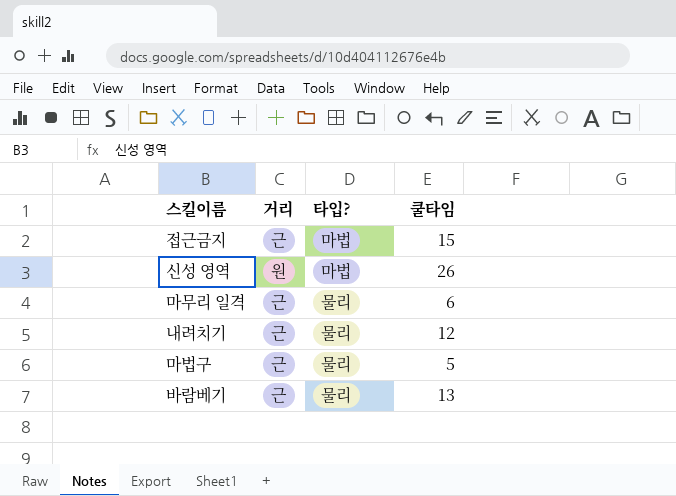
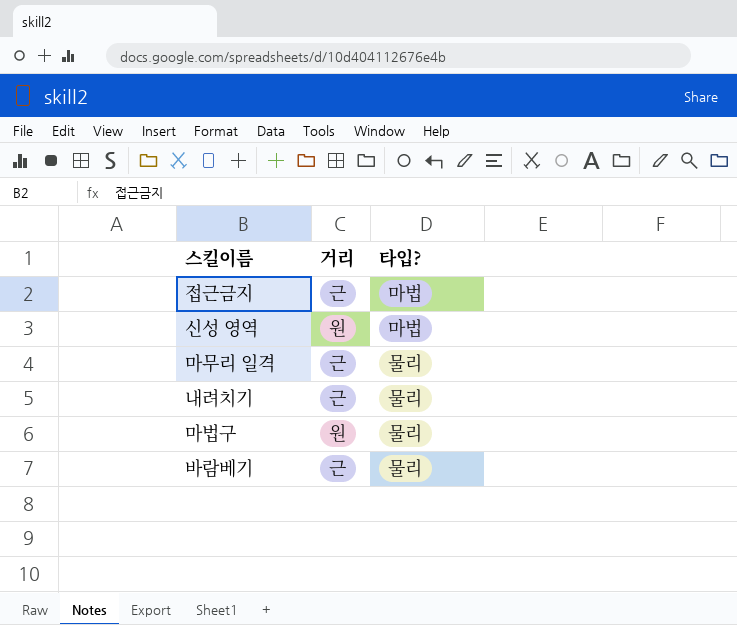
column 쿨타임 | position: 4 -> none
마법구 | 거리: 근 -> 원

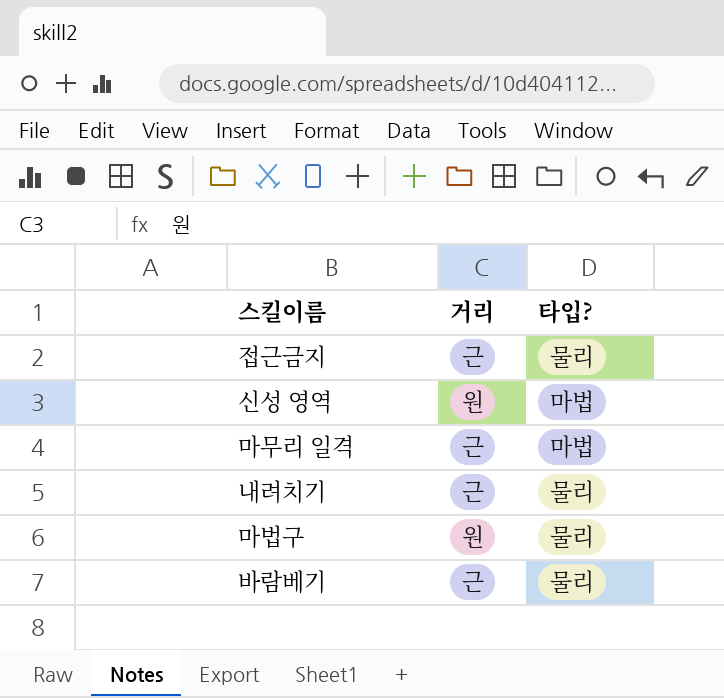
접근금지 | 타입?: 마법 -> 물리
마무리 일격 | 타입?: 물리 -> 마법

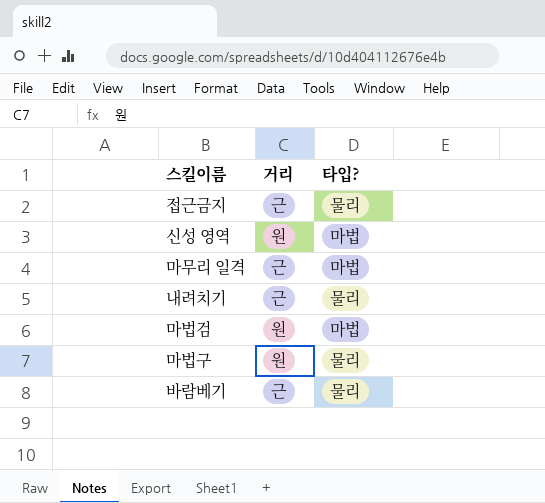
row 마법검: none -> 원 | 마법

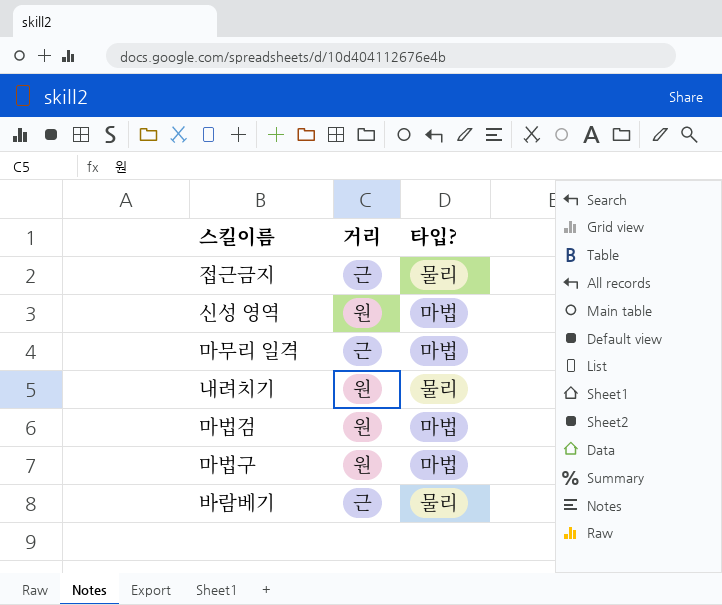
내려치기 | 거리: 근 -> 원
마법구 | 타입?: 물리 -> 마법

